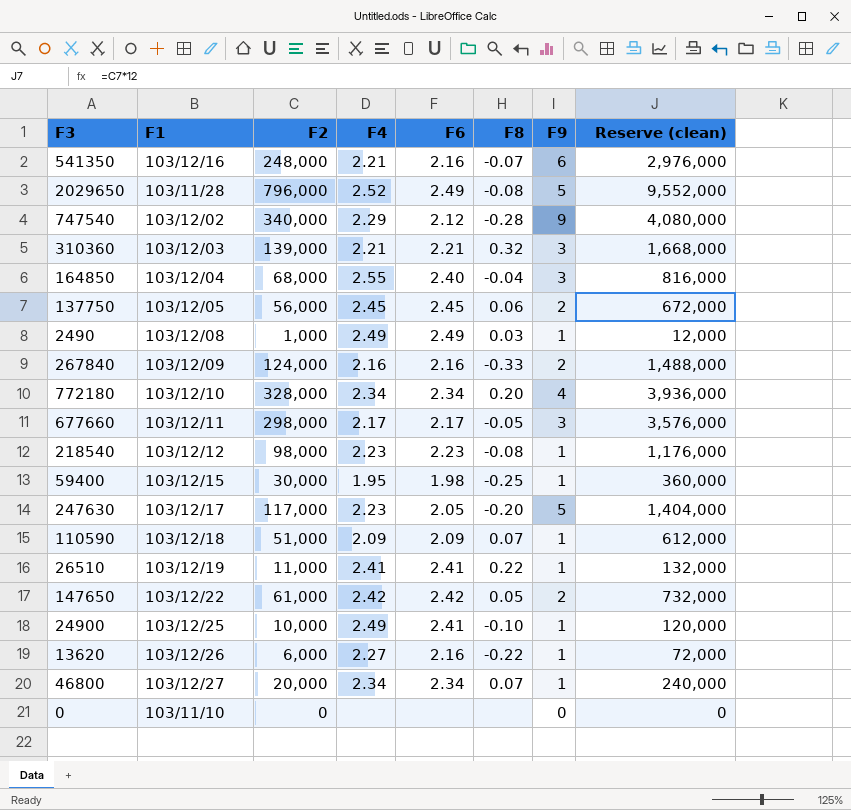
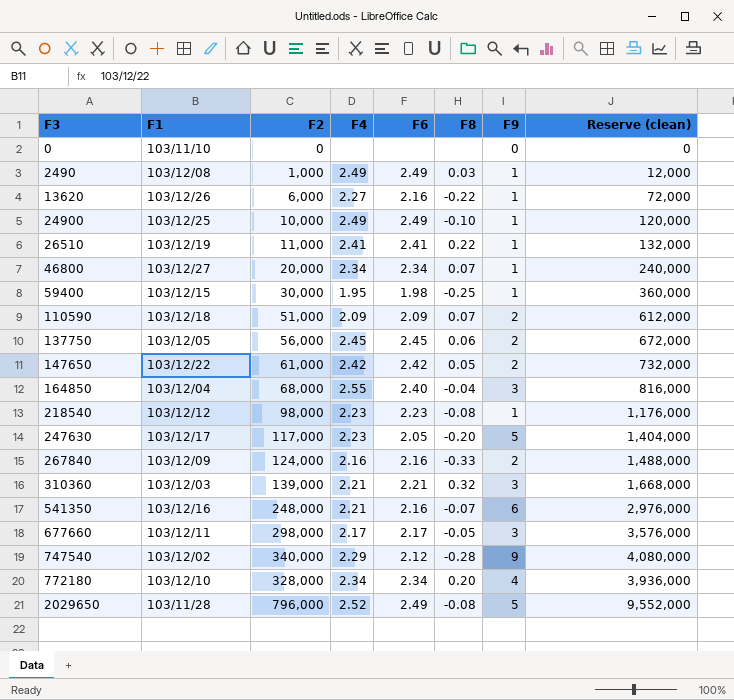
row order: none -> F3 ascending
24900 | F6: 2.41 -> 2.49
110590 | F9: 1 -> 2

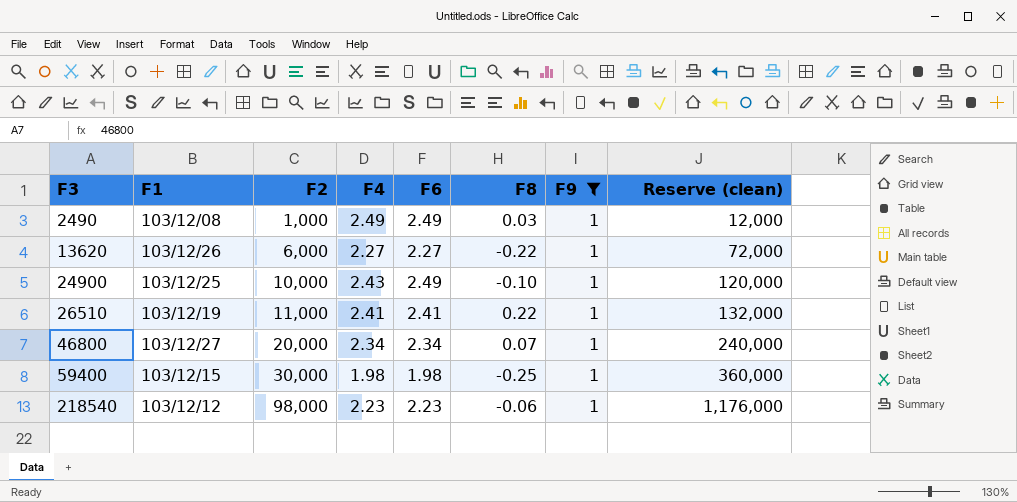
filter: none -> F9 = 1
13620 | F6: 2.16 -> 2.27
24900 | F4: 2.49 -> 2.43
59400 | F4: 1.95 -> 1.98
218540 | F8: -0.08 -> -0.06

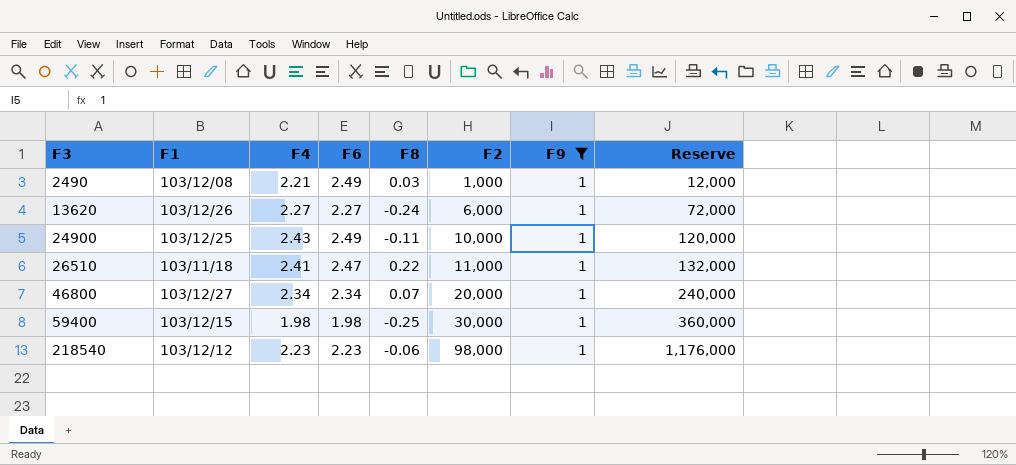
column F2 | position: 3 -> 6
column name: Reserve (clean) -> Reserve
2490 | F4: 2.49 -> 2.21
13620 | F8: -0.22 -> -0.24
24900 | F8: -0.10 -> -0.11
26510 | F1: 103/12/19 -> 103/11/18
26510 | F6: 2.41 -> 2.47

